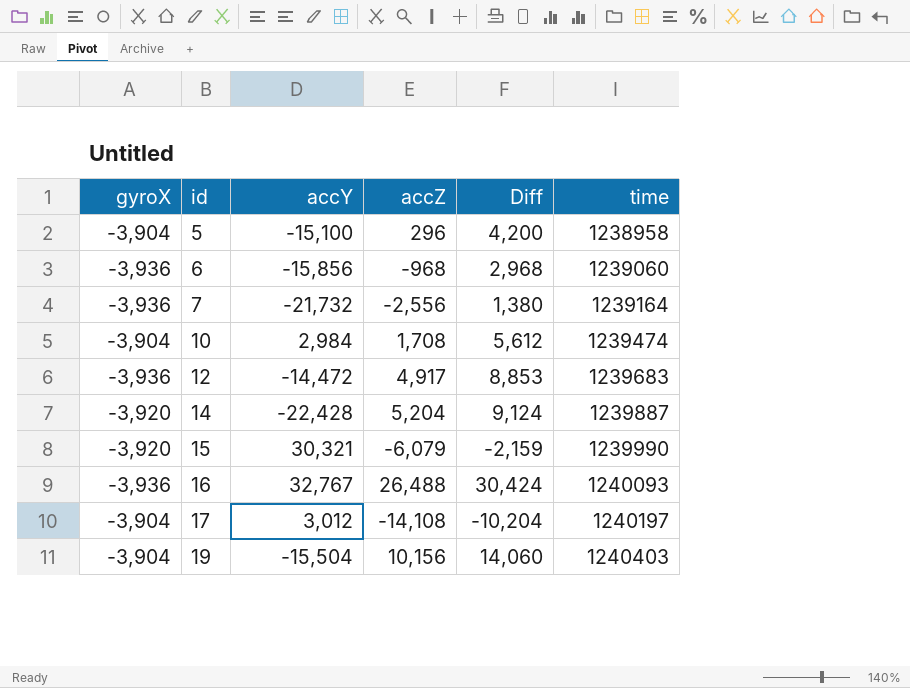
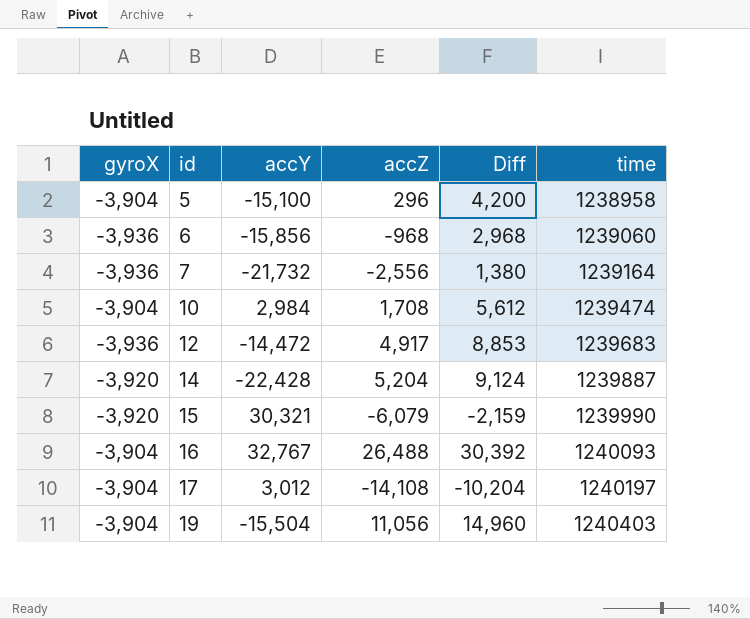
16 | gyroX: -3,936 -> -3,904
16 | Diff: 30,424 -> 30,392
19 | accZ: 10,156 -> 11,056
19 | Diff: 14,060 -> 14,960

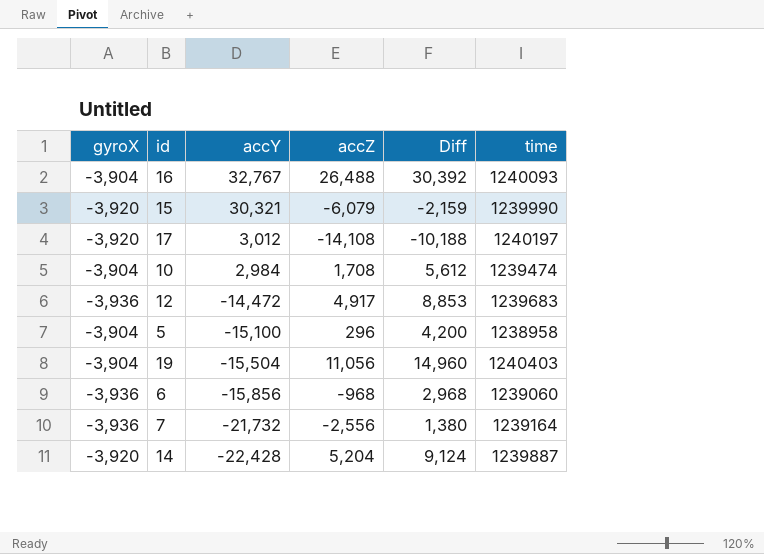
row order: id ascending -> accY descending
17 | gyroX: -3,904 -> -3,920
17 | Diff: -10,204 -> -10,188

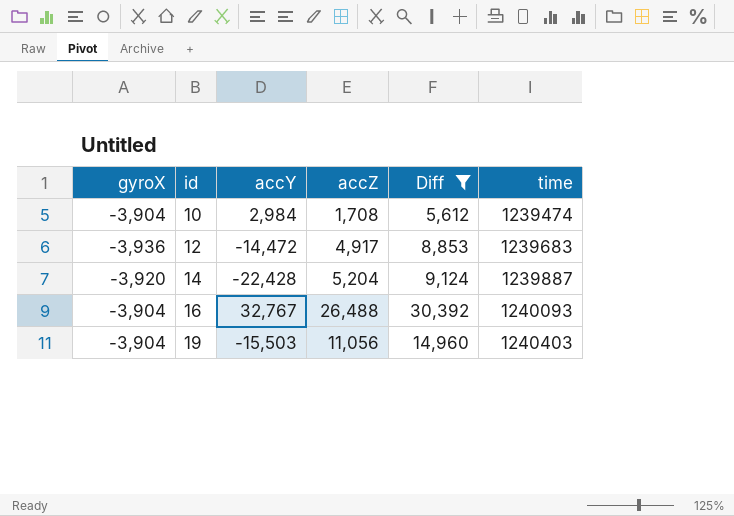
filter: none -> Diff >= 5,612
row order: accY descending -> id ascending
19 | accY: -15,504 -> -15,503

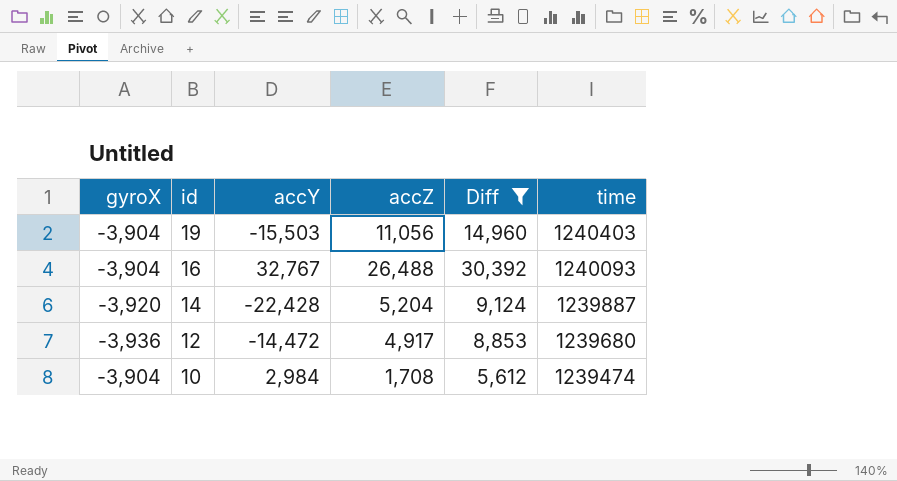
row order: id ascending -> id descending
12 | time: 1239683 -> 1239680

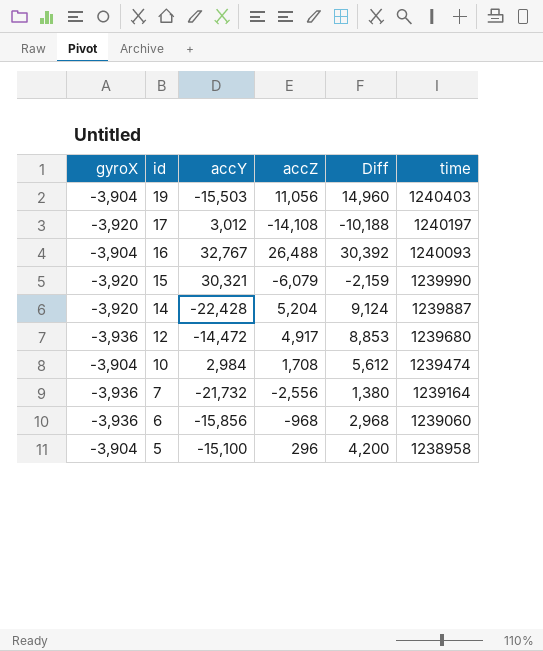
filter: Diff >= 5,612 -> none

